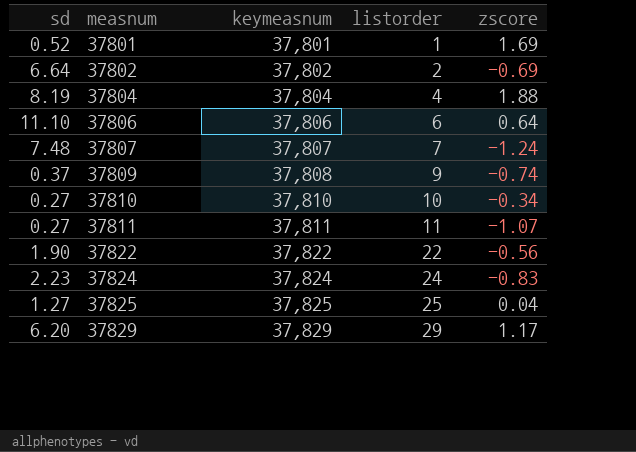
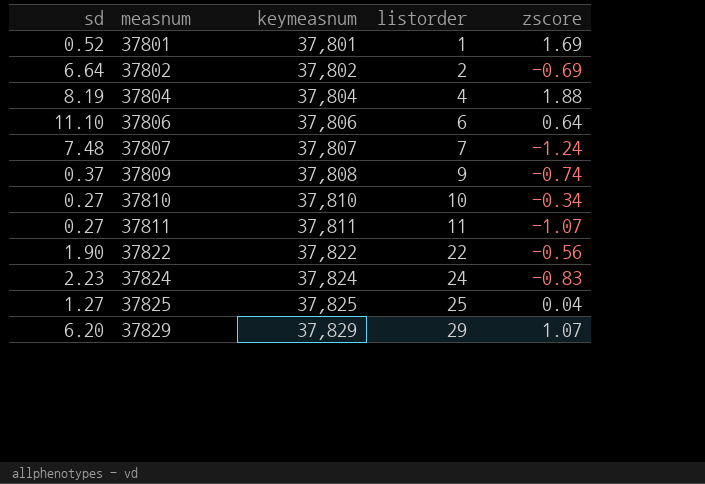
37829 | zscore: 1.17 -> 1.07

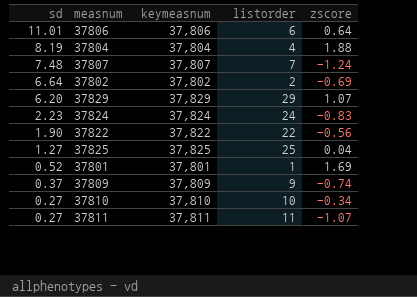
row order: measnum ascending -> sd descending
37806 | sd: 11.10 -> 11.01
37809 | keymeasnum: 37,808 -> 37,809

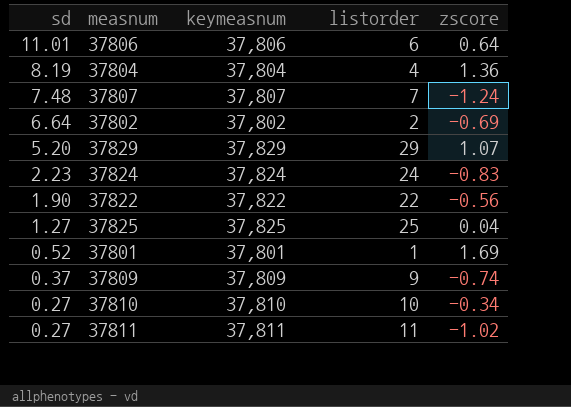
37804 | zscore: 1.88 -> 1.36
37829 | sd: 6.20 -> 5.20
37811 | zscore: -1.07 -> -1.02

